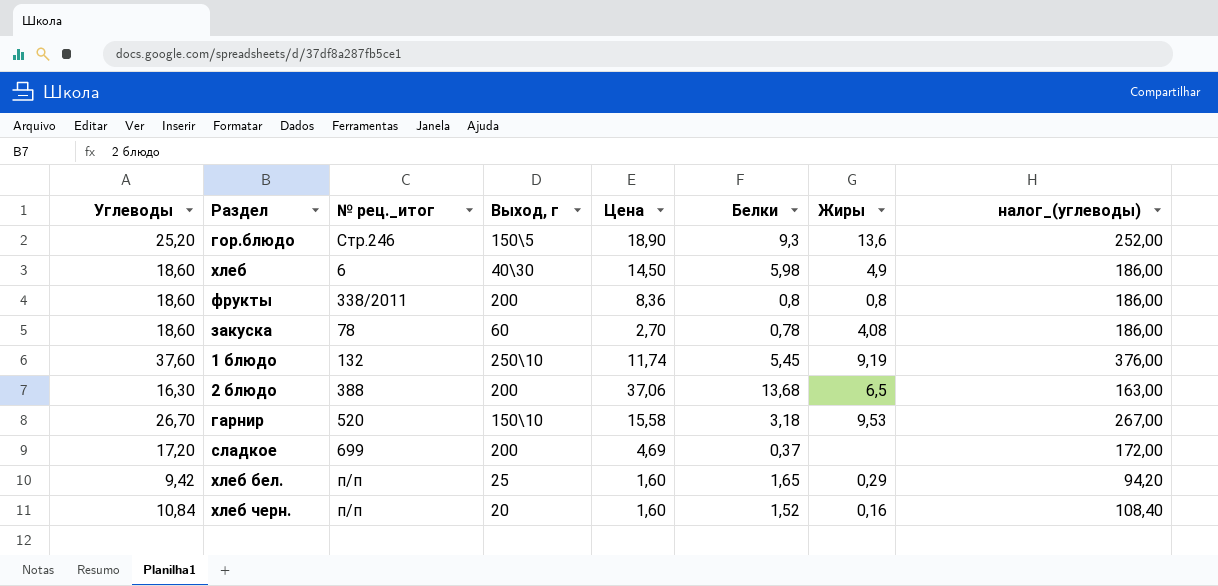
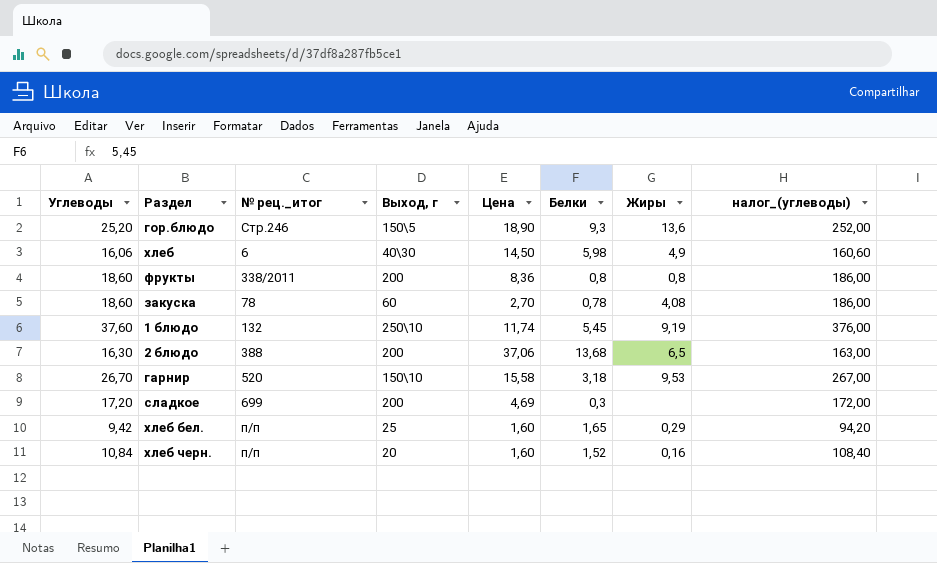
хлеб | Углеводы: 18,60 -> 16,06
хлеб | налог_(углеводы): 186,00 -> 160,60
сладкое | Белки: 0,37 -> 0,3

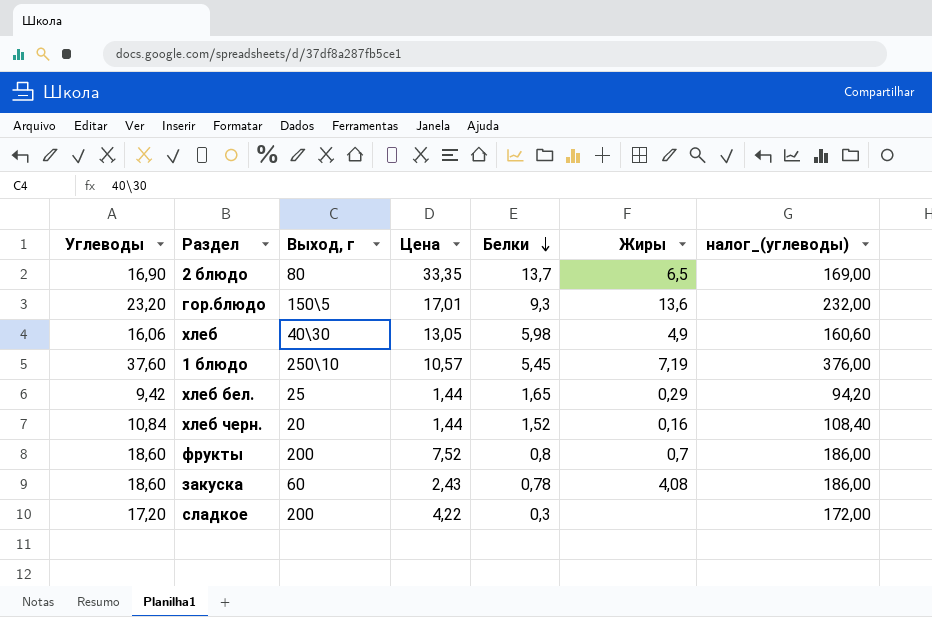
row order: none -> Белки descending
column № рец._итог | position: 3 -> none
row гарнир: 26,70 | 520 | 150\10 | 15,58 | 3,18 | 9,53 | 267,00 -> none
2 блюдо | Углеводы: 16,30 -> 16,90
2 блюдо | Выход, г: 200 -> 80
2 блюдо | Цена: 37,06 -> 33,35
2 блюдо | Белки: 13,68 -> 13,7
2 блюдо | налог_(углеводы): 163,00 -> 169,00
гор.блюдо | Углеводы: 25,20 -> 23,20
гор.блюдо | Цена: 18,90 -> 17,01
гор.блюдо | налог_(углеводы): 252,00 -> 232,00
хлеб | Цена: 14,50 -> 13,05
1 блюдо | Цена: 11,74 -> 10,57
1 блюдо | Жиры: 9,19 -> 7,19
хлеб бел. | Цена: 1,60 -> 1,44
хлеб черн. | Цена: 1,60 -> 1,44
фрукты | Цена: 8,36 -> 7,52
фрукты | Жиры: 0,8 -> 0,7
закуска | Цена: 2,70 -> 2,43
сладкое | Цена: 4,69 -> 4,22

